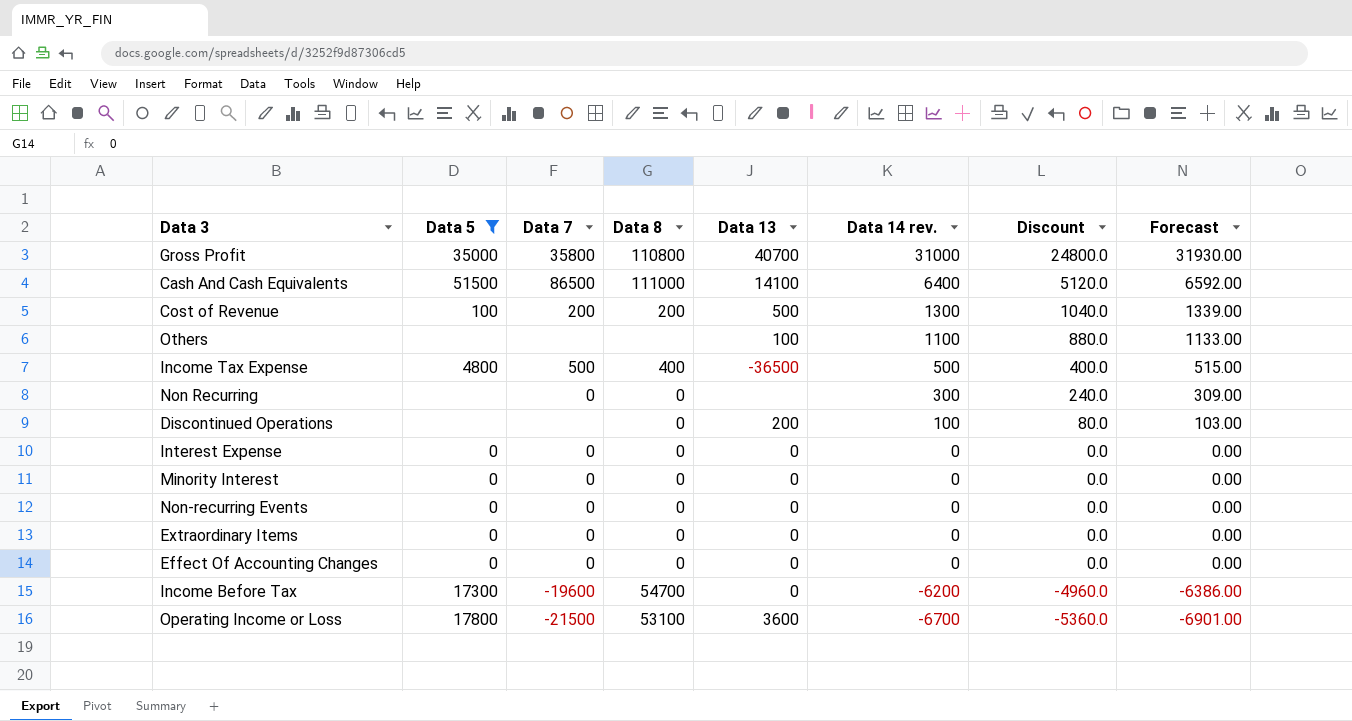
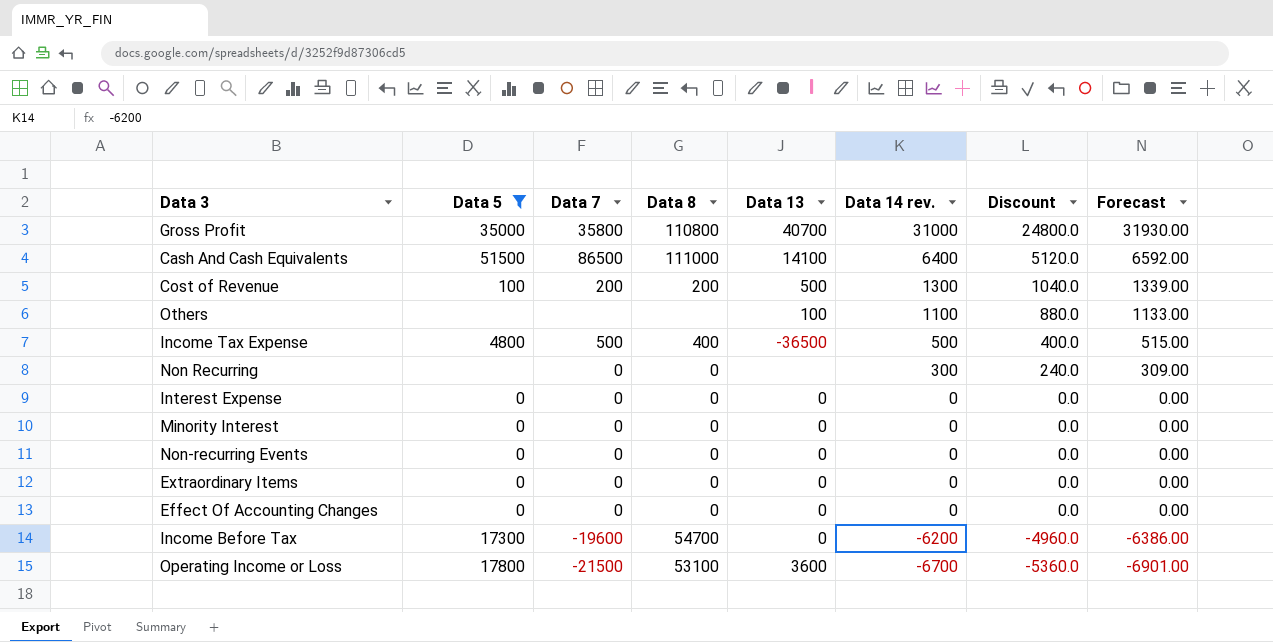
row Discontinued Operations: none | none | 0 | 200 | 100 | 80.0 | 103.00 -> none

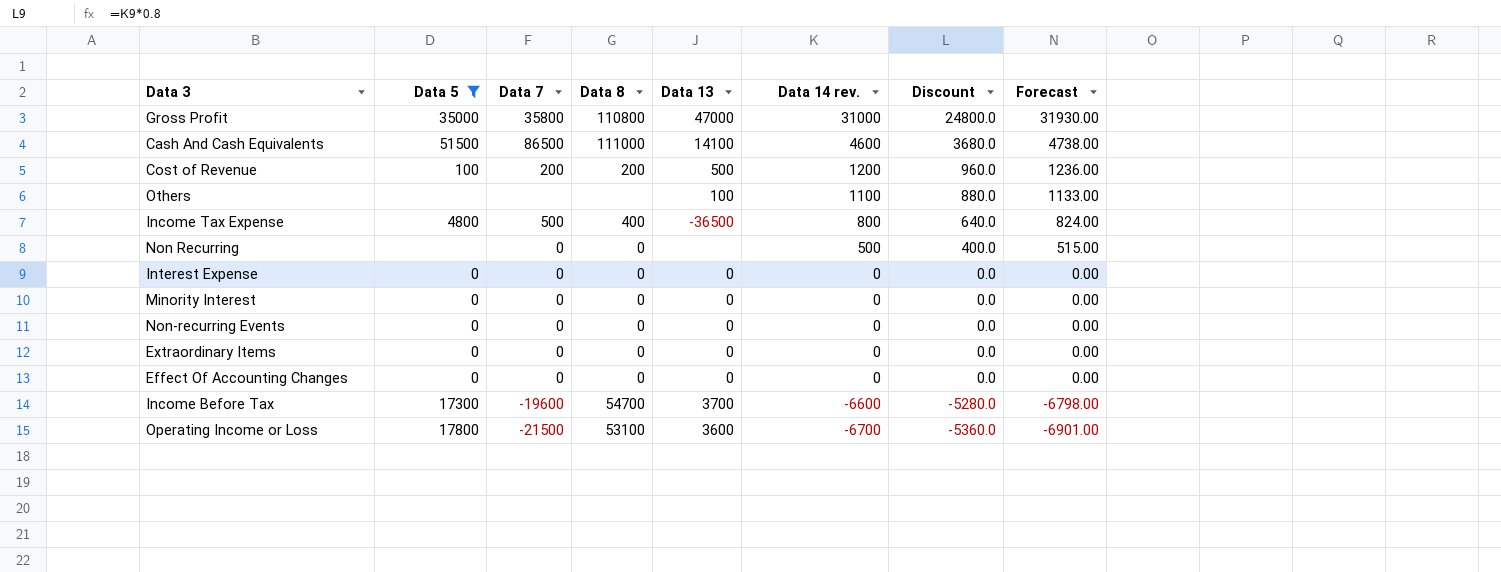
Gross Profit | Data 13: 40700 -> 47000
Cash And Cash Equivalents | Data 14 rev.: 6400 -> 4600
Cash And Cash Equivalents | Discount: 5120.0 -> 3680.0
Cash And Cash Equivalents | Forecast: 6592.00 -> 4738.00
Cost of Revenue | Data 14 rev.: 1300 -> 1200
Cost of Revenue | Discount: 1040.0 -> 960.0
Cost of Revenue | Forecast: 1339.00 -> 1236.00
Income Tax Expense | Data 14 rev.: 500 -> 800
Income Tax Expense | Discount: 400.0 -> 640.0
Income Tax Expense | Forecast: 515.00 -> 824.00
Non Recurring | Data 14 rev.: 300 -> 500
Non Recurring | Discount: 240.0 -> 400.0
Non Recurring | Forecast: 309.00 -> 515.00
Income Before Tax | Data 13: 0 -> 3700
Income Before Tax | Data 14 rev.: -6200 -> -6600
Income Before Tax | Discount: -4960.0 -> -5280.0
Income Before Tax | Forecast: -6386.00 -> -6798.00

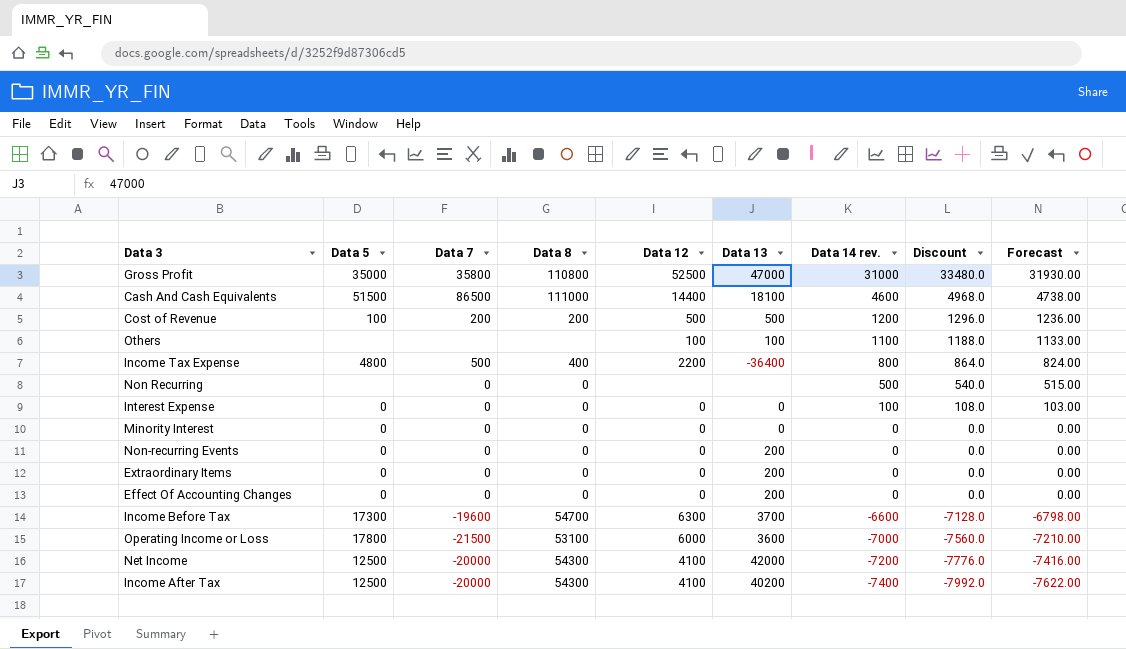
filter: Data 5 != 12500 -> none
column Data 12 | position: none -> 5
column Discount | formula: [Data 14 rev.] * 0.8 -> [Data 14 rev.] * 1.08
Cash And Cash Equivalents | Data 13: 14100 -> 18100
Income Tax Expense | Data 13: -36500 -> -36400
Interest Expense | Data 14 rev.: 0 -> 100
Interest Expense | Forecast: 0.00 -> 103.00
Non-recurring Events | Data 13: 0 -> 200
Extraordinary Items | Data 13: 0 -> 200
Effect Of Accounting Changes | Data 13: 0 -> 200
Operating Income or Loss | Data 14 rev.: -6700 -> -7000
Operating Income or Loss | Forecast: -6901.00 -> -7210.00

